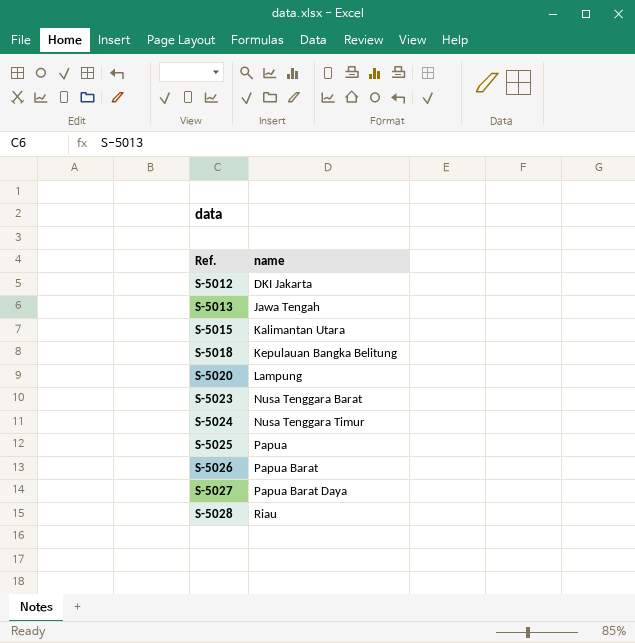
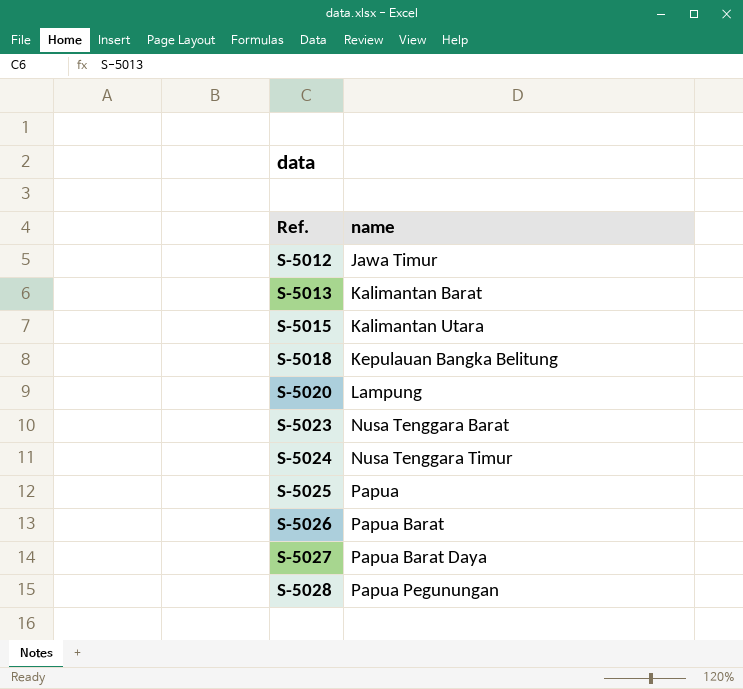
S-5012 | name: DKI Jakarta -> Jawa Timur
S-5013 | name: Jawa Tengah -> Kalimantan Barat
S-5028 | name: Riau -> Papua Pegunungan

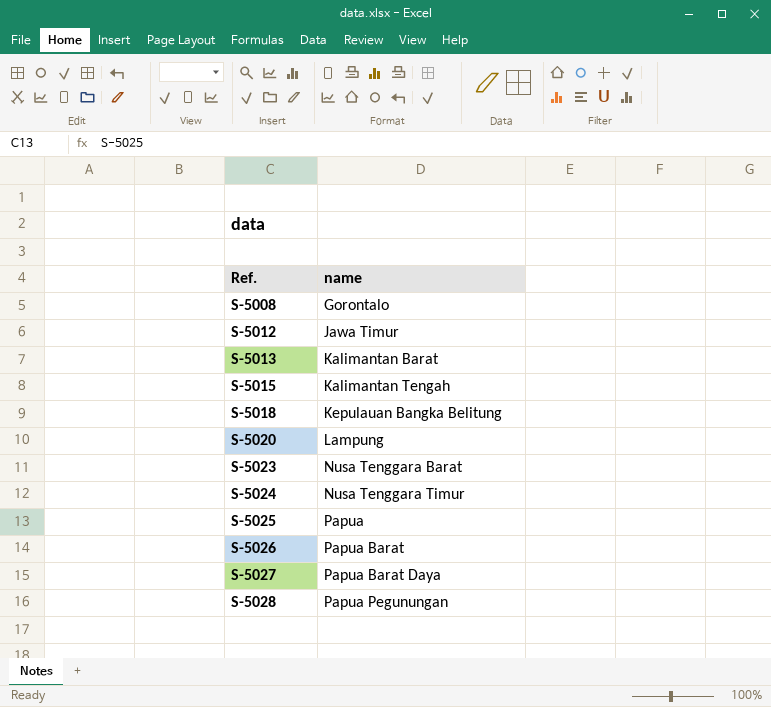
row S-5008: none -> Gorontalo
S-5015 | name: Kalimantan Utara -> Kalimantan Tengah

